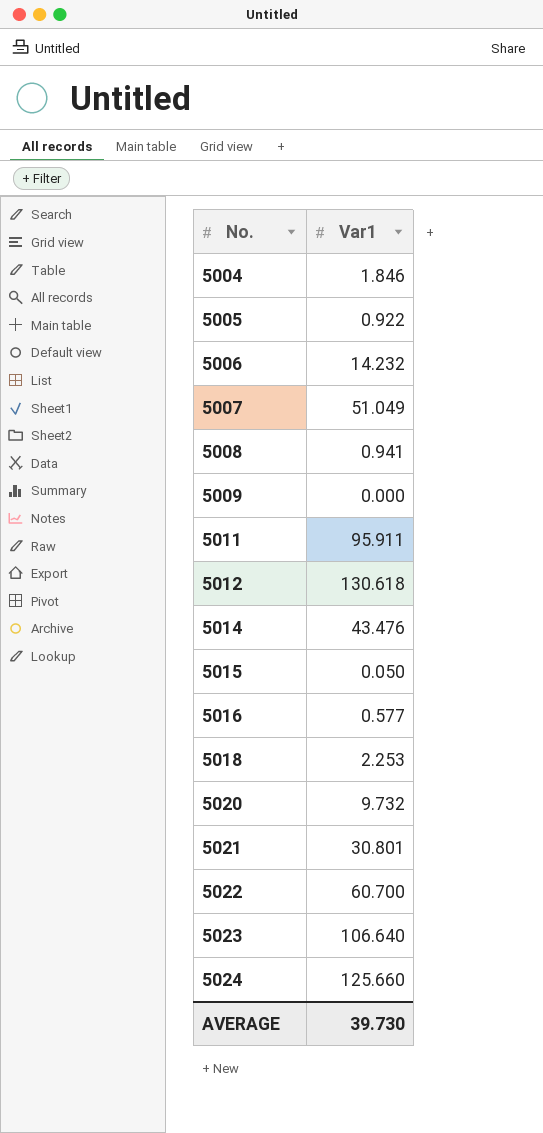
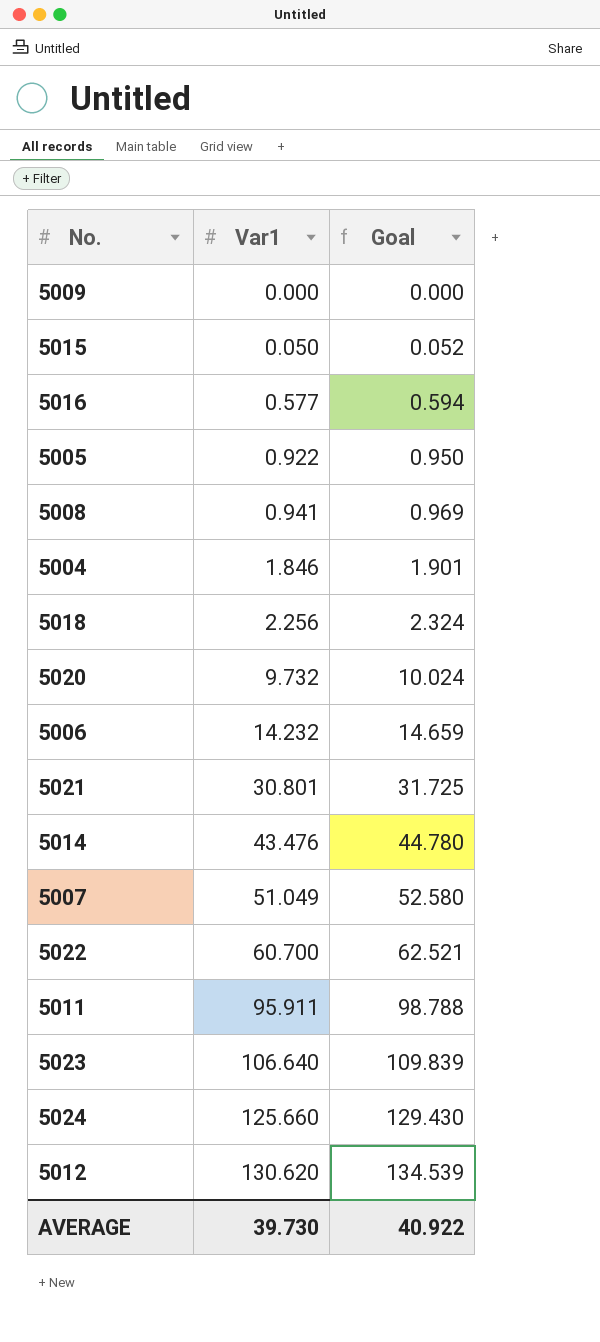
row order: No. ascending -> Var1 ascending
column Goal | formula: none -> [Var1] * 1.03
5018 | Var1: 2.253 -> 2.256
5012 | Var1: 130.618 -> 130.620

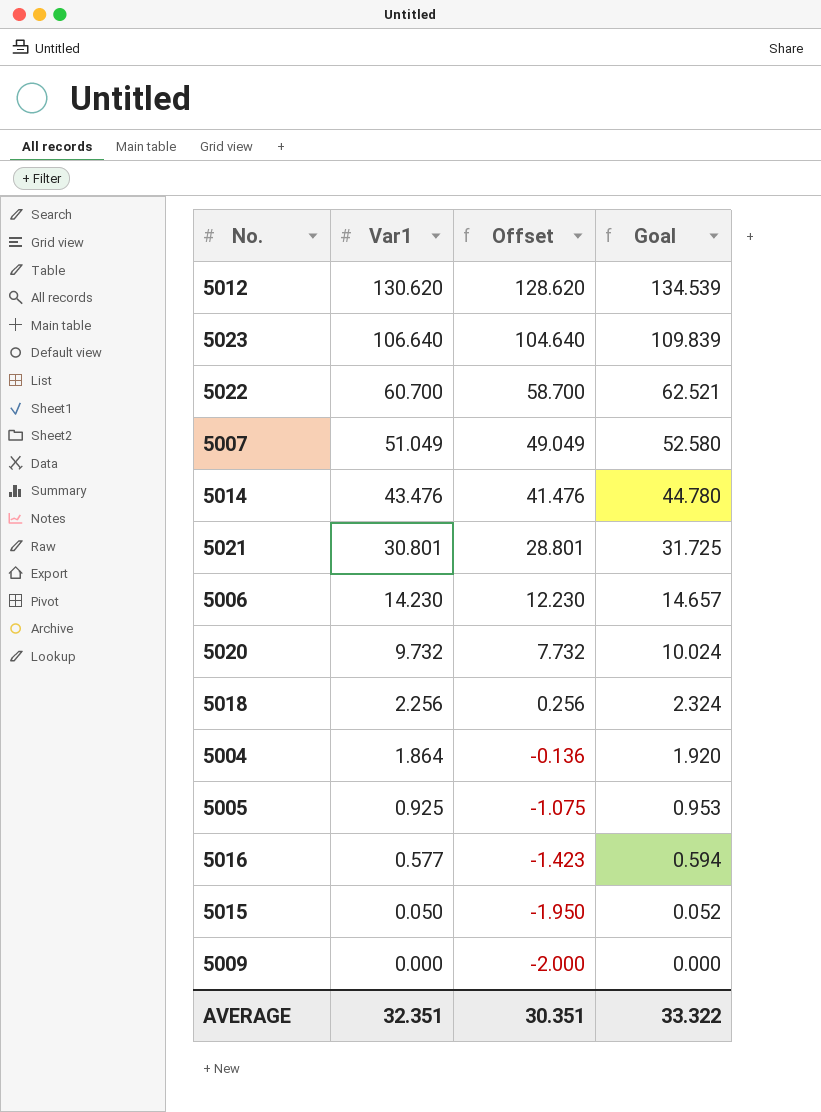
row order: Var1 ascending -> Var1 descending
column Offset | formula: none -> [Var1] - 2
row 5008: 0.941 | 0.969 -> none
row 5011: 95.911 | 98.788 -> none
row 5024: 125.660 | 129.430 -> none
5006 | Var1: 14.232 -> 14.230
5006 | Goal: 14.659 -> 14.657
5004 | Var1: 1.846 -> 1.864
5004 | Goal: 1.901 -> 1.920
5005 | Var1: 0.922 -> 0.925
5005 | Goal: 0.950 -> 0.953
AVERAGE | Var1: 39.730 -> 32.351
AVERAGE | Goal: 40.922 -> 33.322

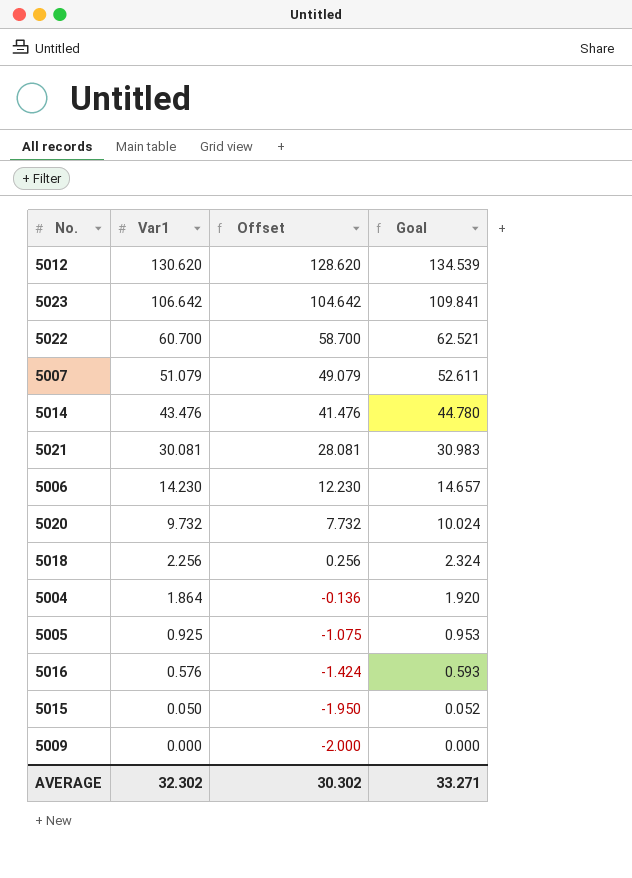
5023 | Var1: 106.640 -> 106.642
5023 | Offset: 104.640 -> 104.642
5023 | Goal: 109.839 -> 109.841
5007 | Var1: 51.049 -> 51.079
5007 | Offset: 49.049 -> 49.079
5007 | Goal: 52.580 -> 52.611
5021 | Var1: 30.801 -> 30.081
5021 | Offset: 28.801 -> 28.081
5021 | Goal: 31.725 -> 30.983
5016 | Var1: 0.577 -> 0.576
5016 | Offset: -1.423 -> -1.424
5016 | Goal: 0.594 -> 0.593
AVERAGE | Var1: 32.351 -> 32.302
AVERAGE | Offset: 30.351 -> 30.302
AVERAGE | Goal: 33.322 -> 33.271

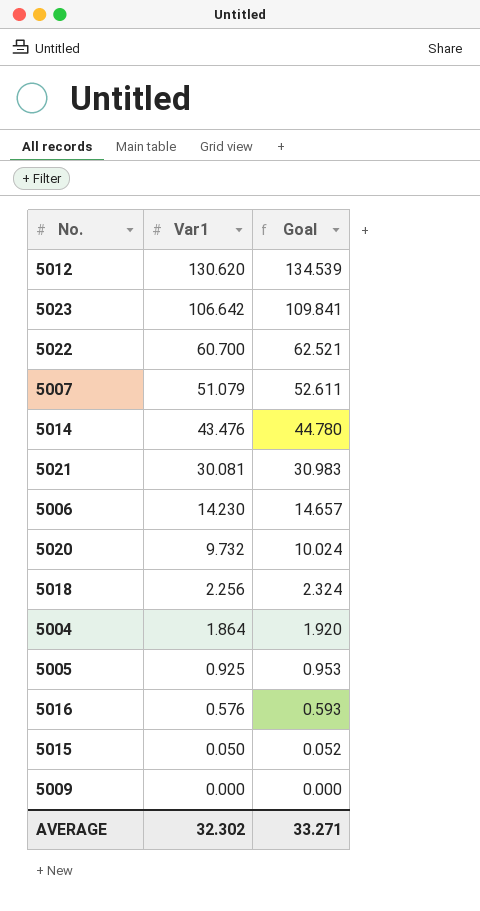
column Offset | formula: [Var1] - 2 -> none

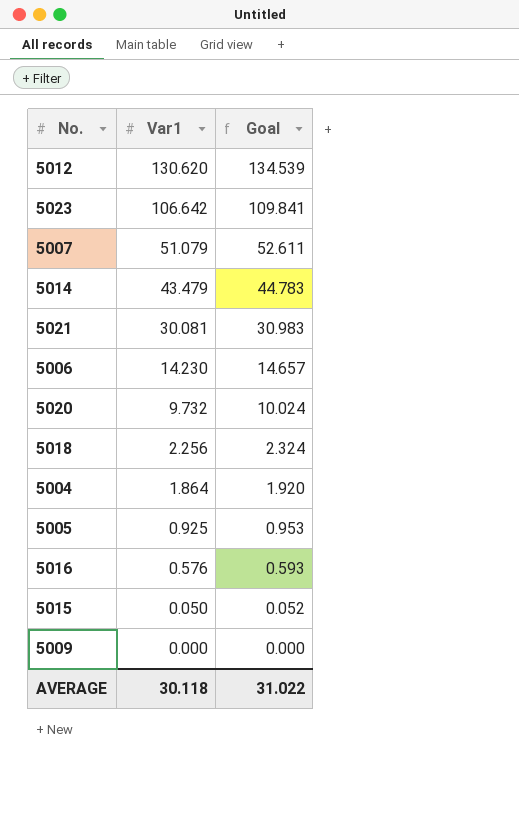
row 5022: 60.700 | 62.521 -> none
5014 | Var1: 43.476 -> 43.479
5014 | Goal: 44.780 -> 44.783
AVERAGE | Var1: 32.302 -> 30.118
AVERAGE | Goal: 33.271 -> 31.022

